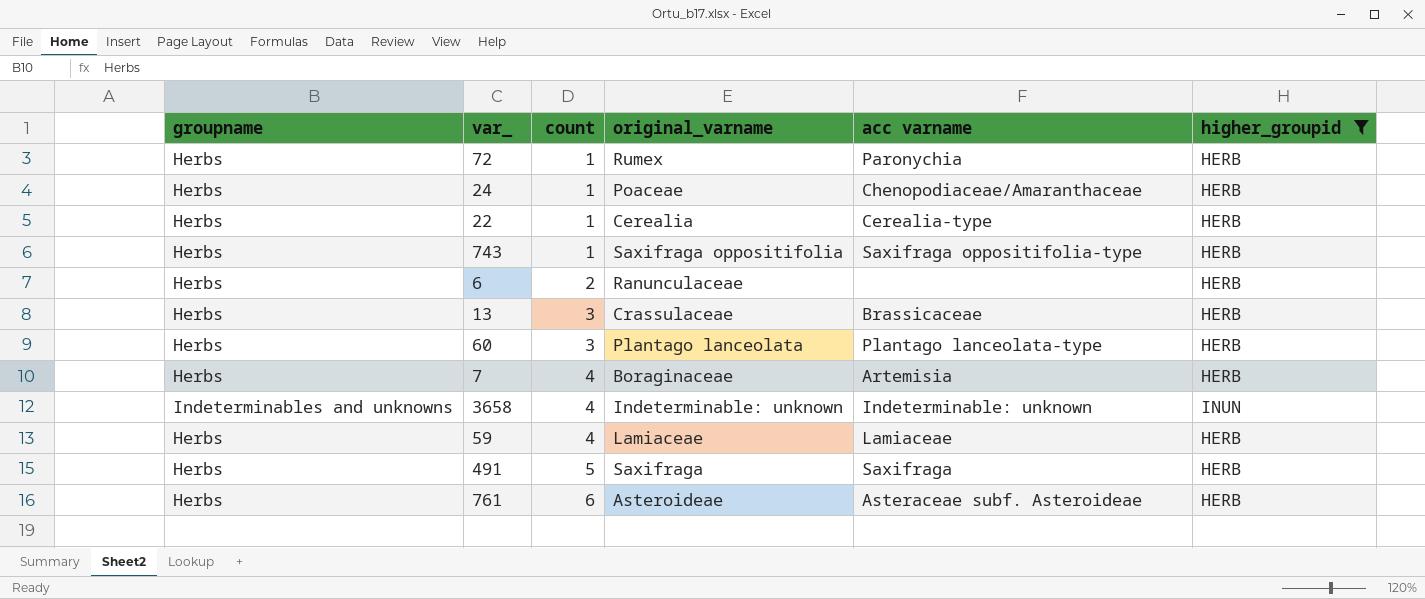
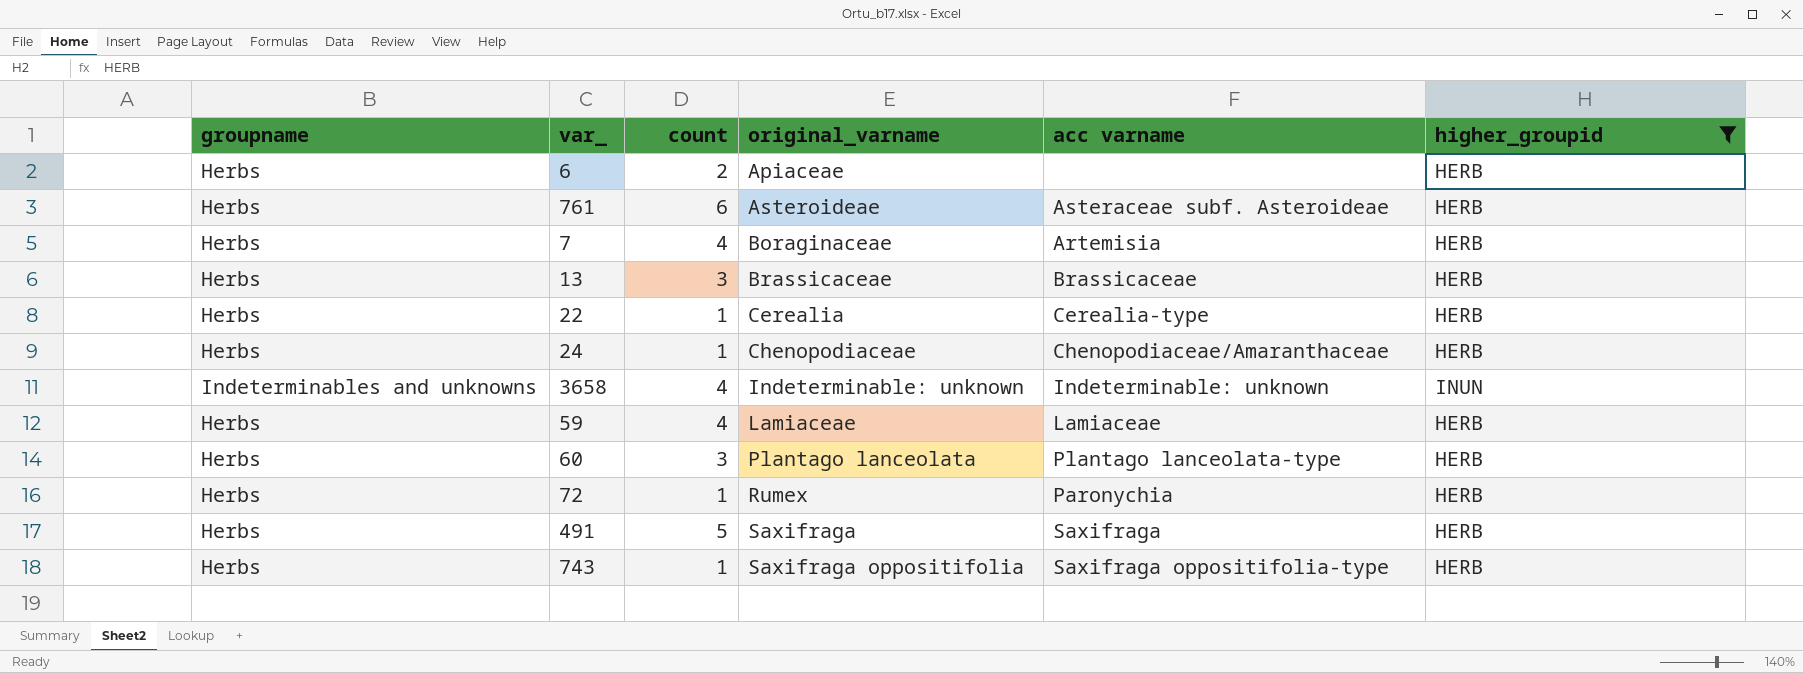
row order: count ascending -> original_varname ascending
6 | original_varname: Ranunculaceae -> Apiaceae
13 | original_varname: Crassulaceae -> Brassicaceae
24 | original_varname: Poaceae -> Chenopodiaceae

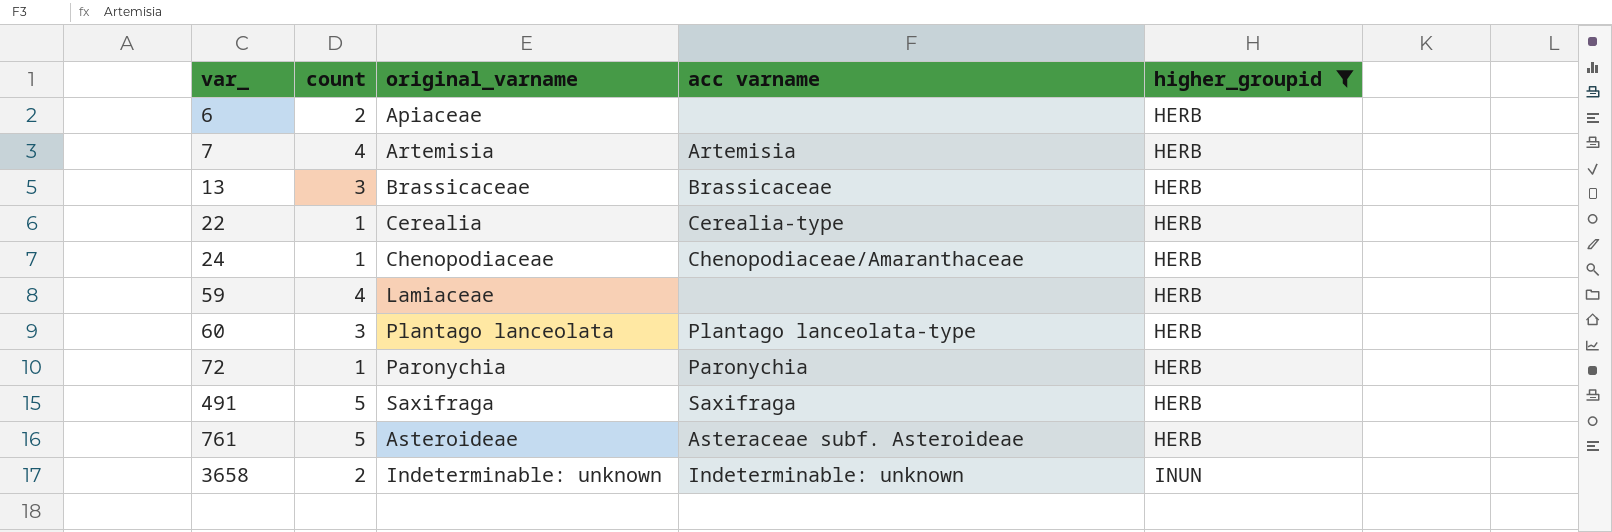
row order: original_varname ascending -> var_ ascending
column groupname | position: 1 -> none
row 743: Herbs | 1 | Saxifraga oppositifolia | Saxifraga oppositifolia-type | HERB -> none
7 | original_varname: Boraginaceae -> Artemisia
59 | acc varname: Lamiaceae -> none
72 | original_varname: Rumex -> Paronychia
761 | count: 6 -> 5
3658 | count: 4 -> 2

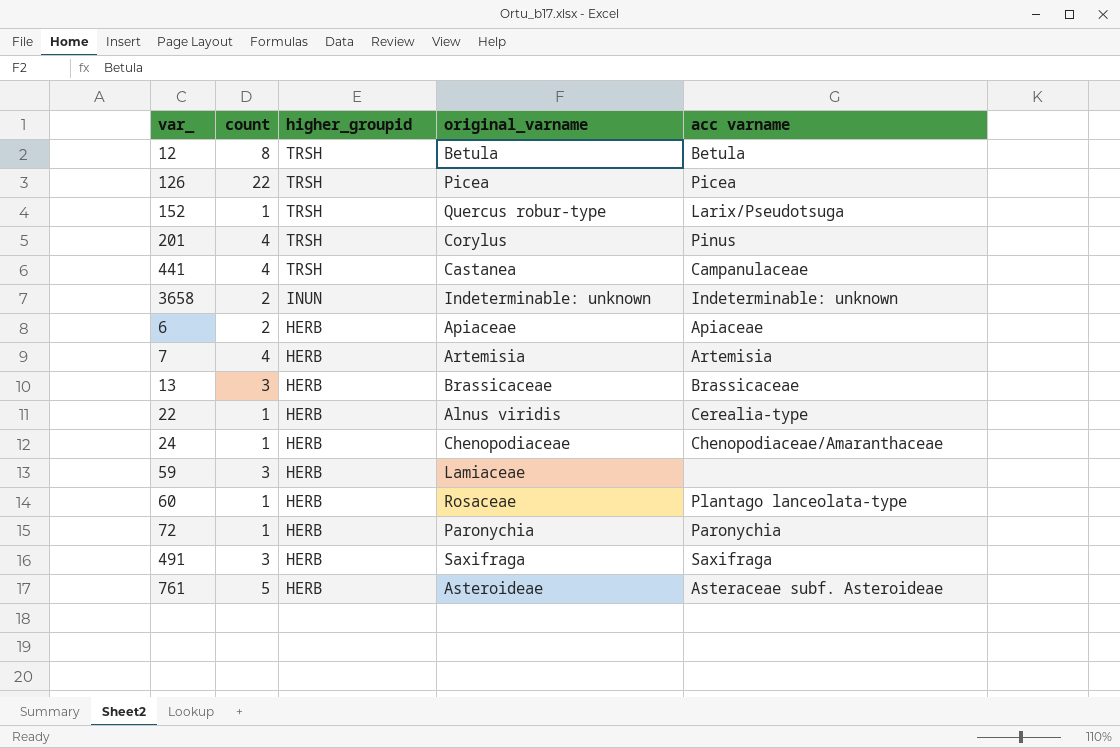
filter: higher_groupid != TRSH -> none
row order: var_ ascending -> higher_groupid descending
column higher_groupid | position: 5 -> 3
6 | acc varname: none -> Apiaceae
22 | original_varname: Cerealia -> Alnus viridis
59 | count: 4 -> 3
60 | count: 3 -> 1
60 | original_varname: Plantago lanceolata -> Rosaceae
491 | count: 5 -> 3

